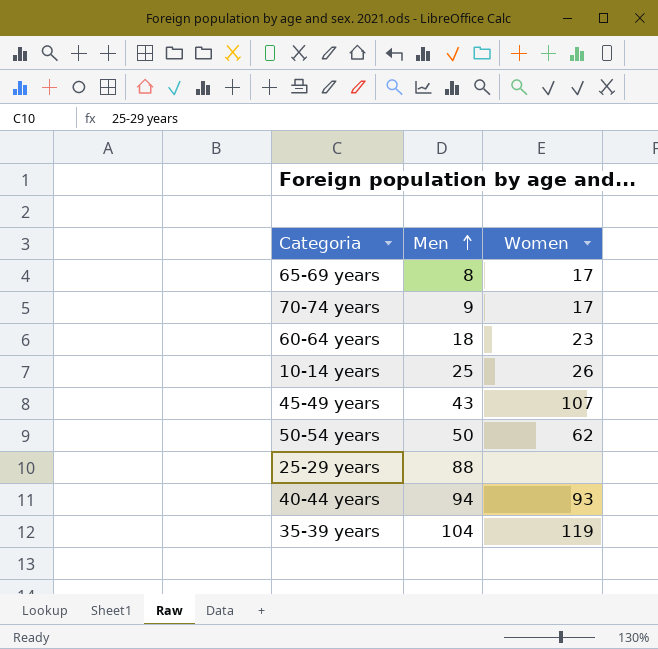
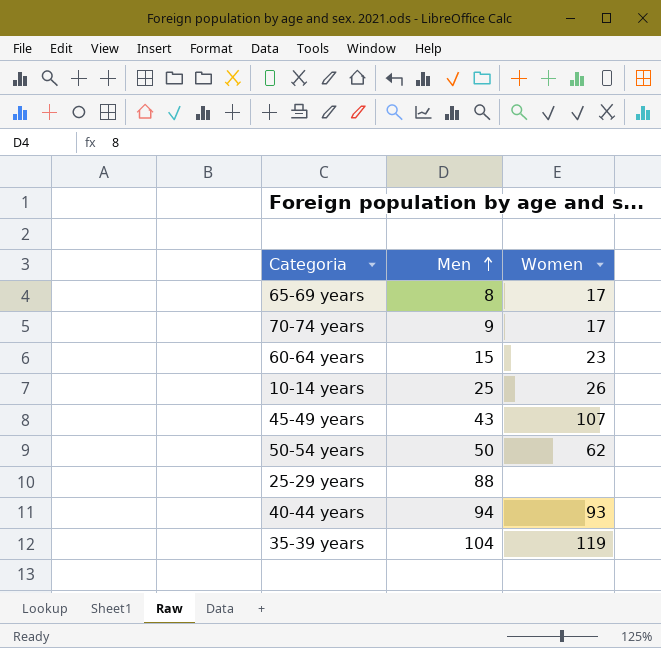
60-64 years | Men: 18 -> 15

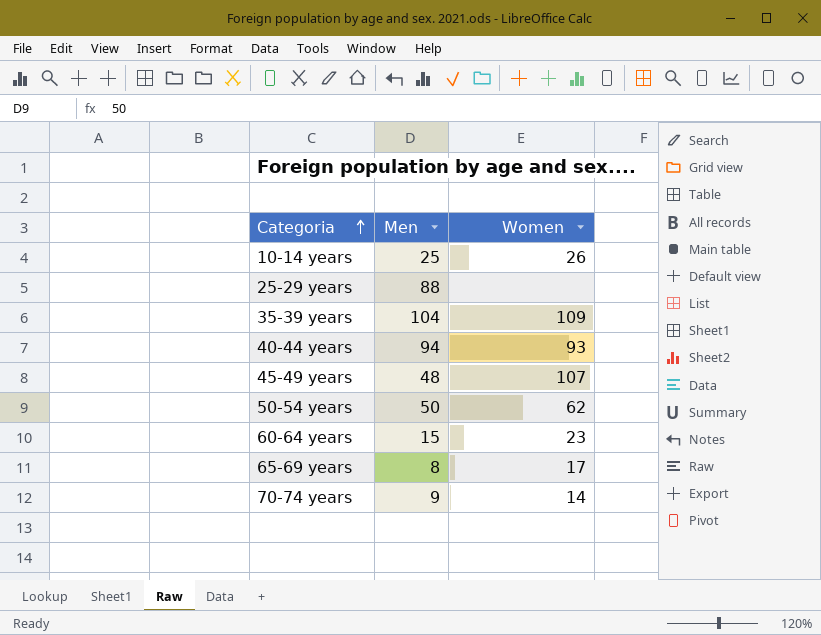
row order: Men ascending -> Categoria ascending
35-39 years | Women: 119 -> 109
45-49 years | Men: 43 -> 48
70-74 years | Women: 17 -> 14

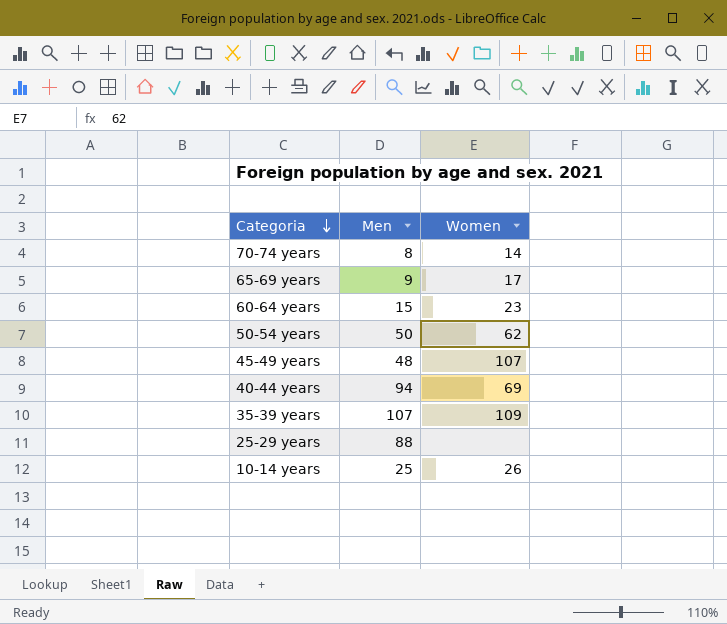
row order: Categoria ascending -> Categoria descending
70-74 years | Men: 9 -> 8
65-69 years | Men: 8 -> 9
40-44 years | Women: 93 -> 69
35-39 years | Men: 104 -> 107

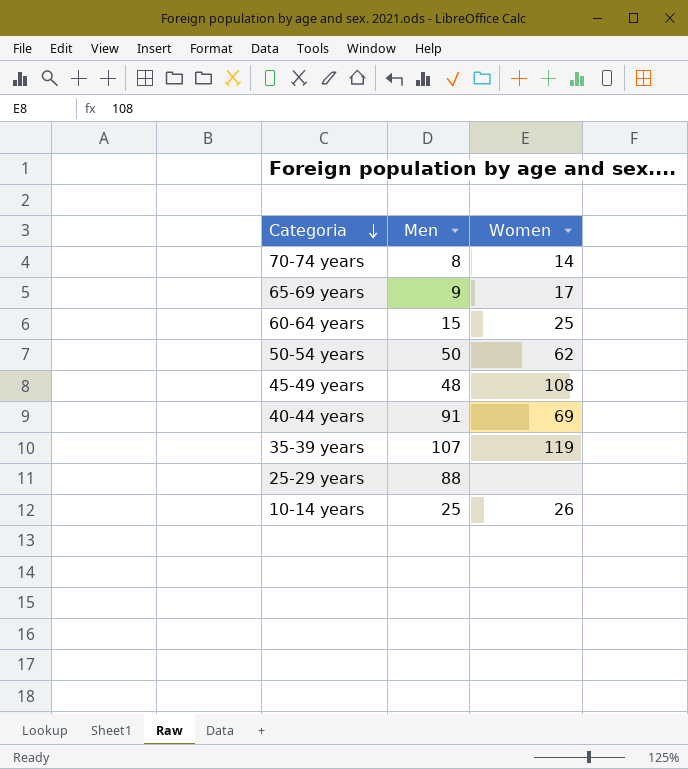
60-64 years | Women: 23 -> 25
45-49 years | Women: 107 -> 108
40-44 years | Men: 94 -> 91
35-39 years | Women: 109 -> 119

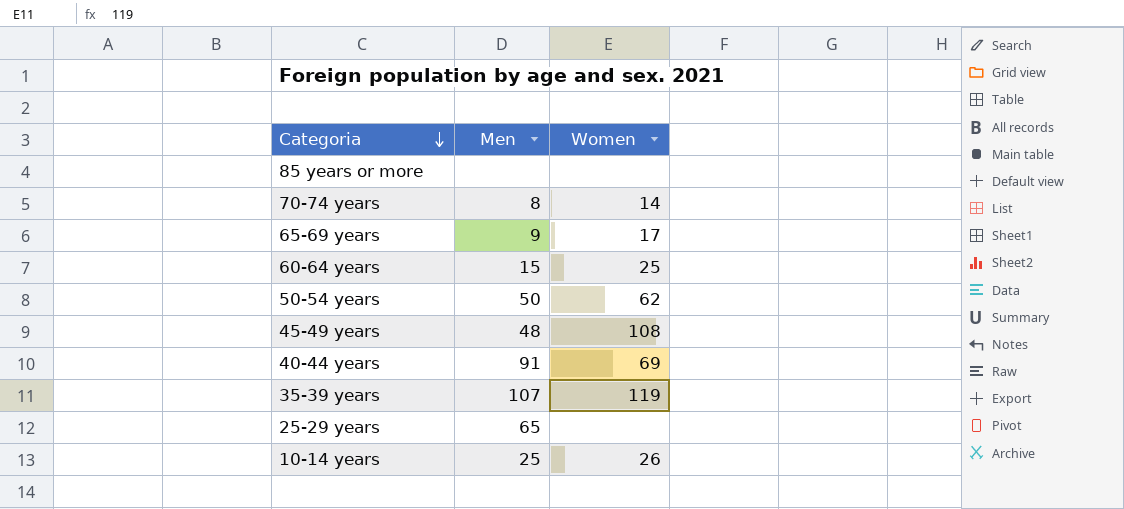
row 85 years or more: none -> none | none
25-29 years | Men: 88 -> 65

